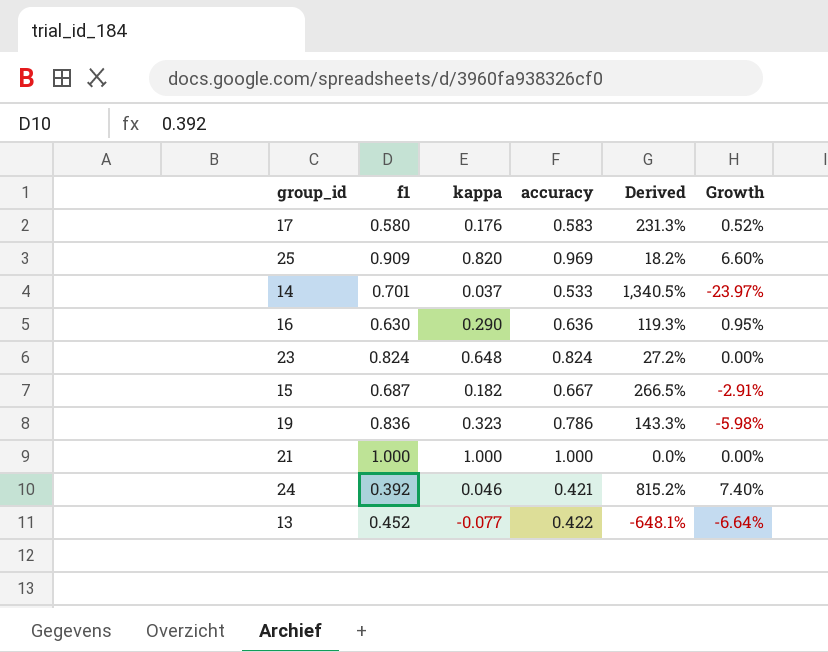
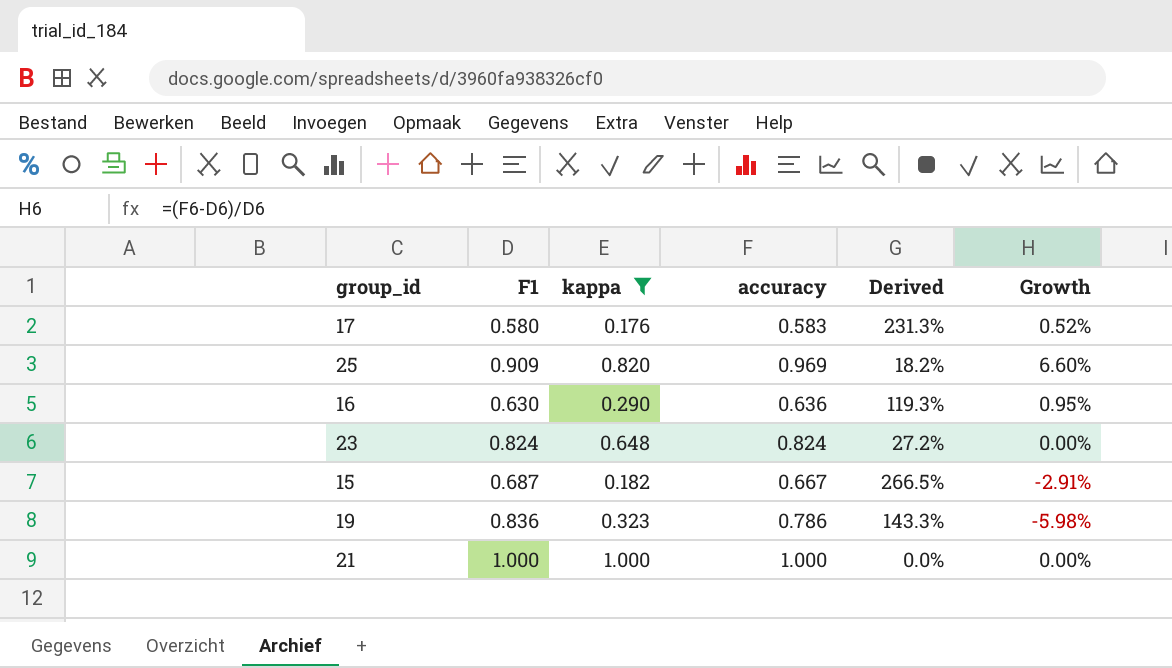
filter: none -> kappa >= 0.176
column name: f1 -> F1

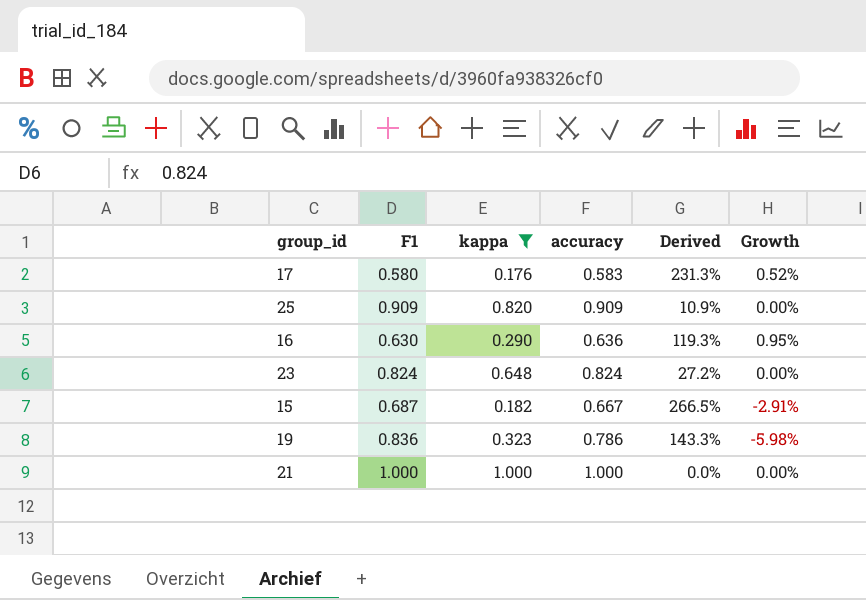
25 | accuracy: 0.969 -> 0.909
25 | Derived: 18.2% -> 10.9%
25 | Growth: 6.60% -> 0.00%

